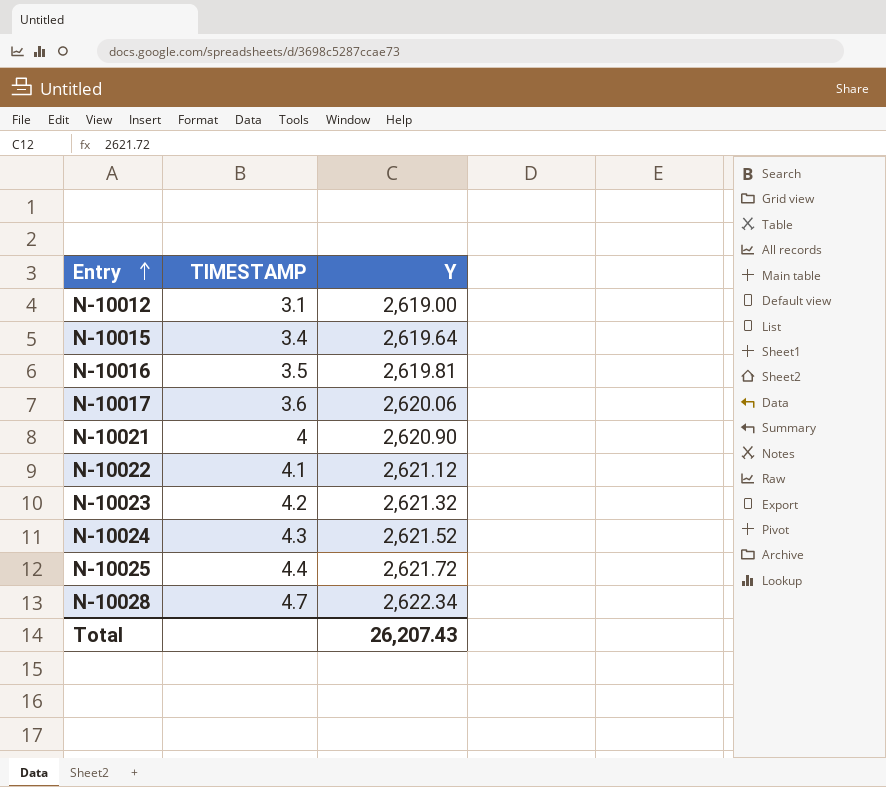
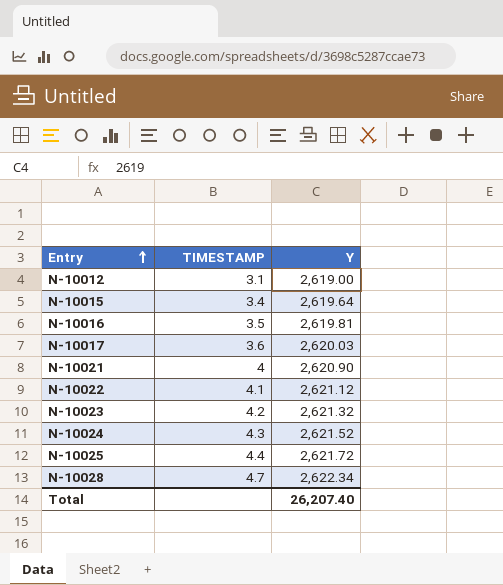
N-10017 | Y: 2,620.06 -> 2,620.03
Total | Y: 26,207.43 -> 26,207.40

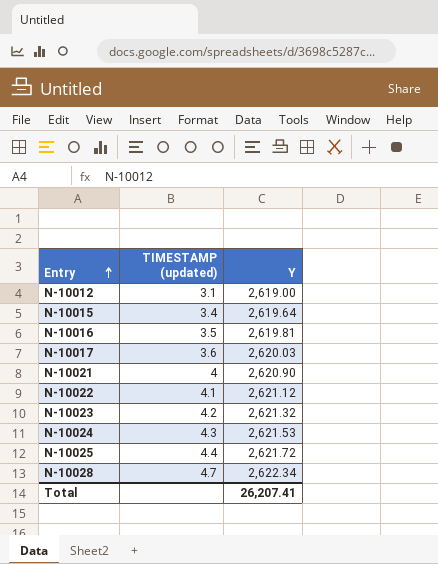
column name: TIMESTAMP -> TIMESTAMP (updated)
N-10024 | Y: 2,621.52 -> 2,621.53
Total | Y: 26,207.40 -> 26,207.41

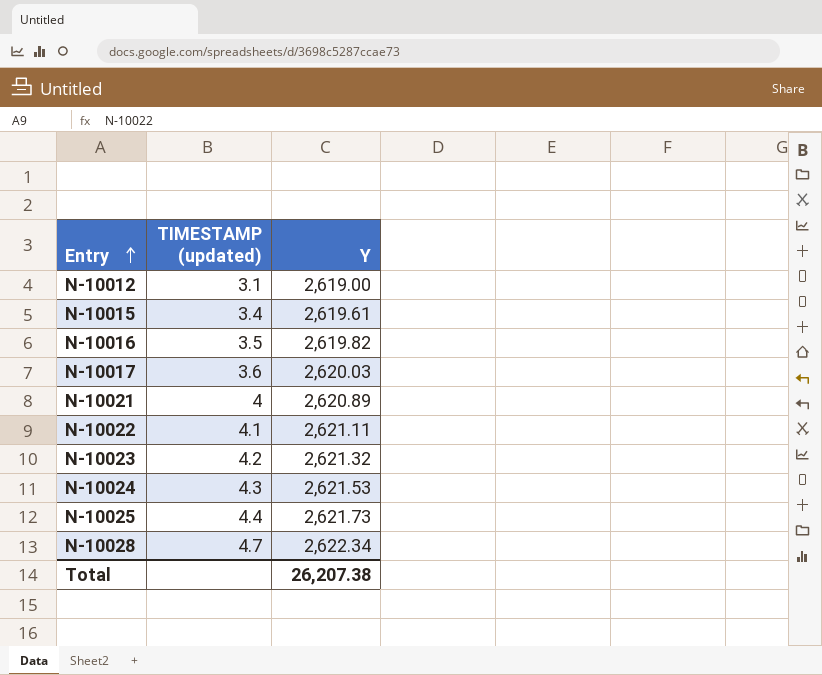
N-10015 | Y: 2,619.64 -> 2,619.61
N-10016 | Y: 2,619.81 -> 2,619.82
N-10021 | Y: 2,620.90 -> 2,620.89
N-10022 | Y: 2,621.12 -> 2,621.11
N-10025 | Y: 2,621.72 -> 2,621.73
Total | Y: 26,207.41 -> 26,207.38

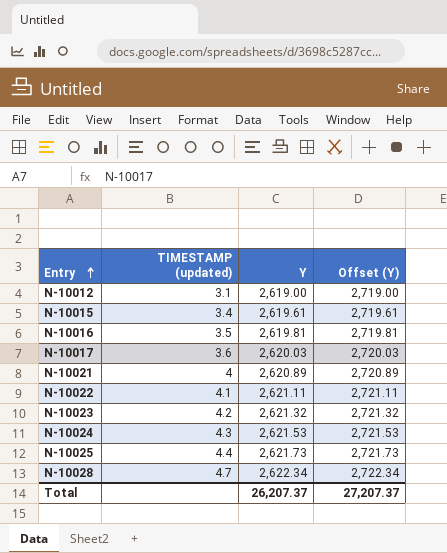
column Offset (Y) | formula: none -> [Y] + 100
N-10016 | Y: 2,619.82 -> 2,619.81
Total | Y: 26,207.38 -> 26,207.37

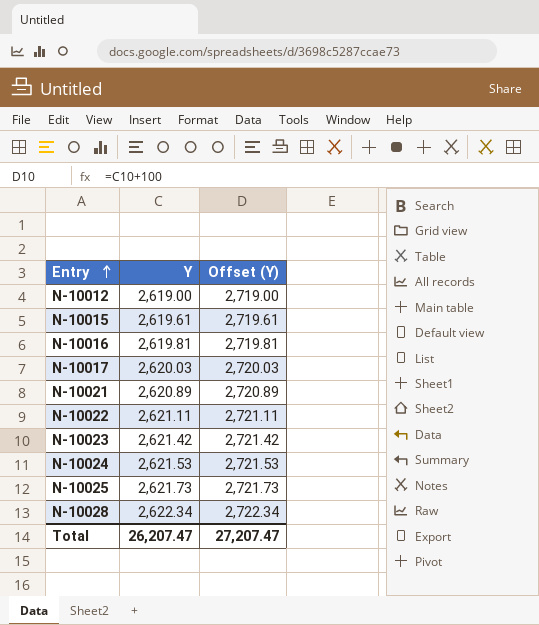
column TIMESTAMP (updated) | position: 2 -> none
N-10023 | Y: 2,621.32 -> 2,621.42
N-10023 | Offset (Y): 2,721.32 -> 2,721.42
Total | Y: 26,207.37 -> 26,207.47
Total | Offset (Y): 27,207.37 -> 27,207.47

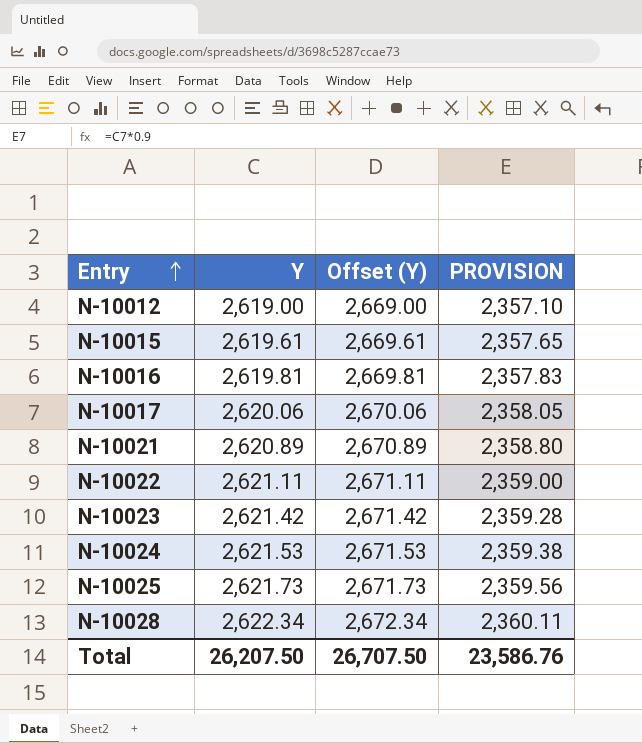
column Offset (Y) | formula: [Y] + 100 -> [Y] + 50
column PROVISION | formula: none -> [Y] * 0.9
N-10017 | Y: 2,620.03 -> 2,620.06
Total | Y: 26,207.47 -> 26,207.50
Total | Offset (Y): 27,207.47 -> 26,707.50

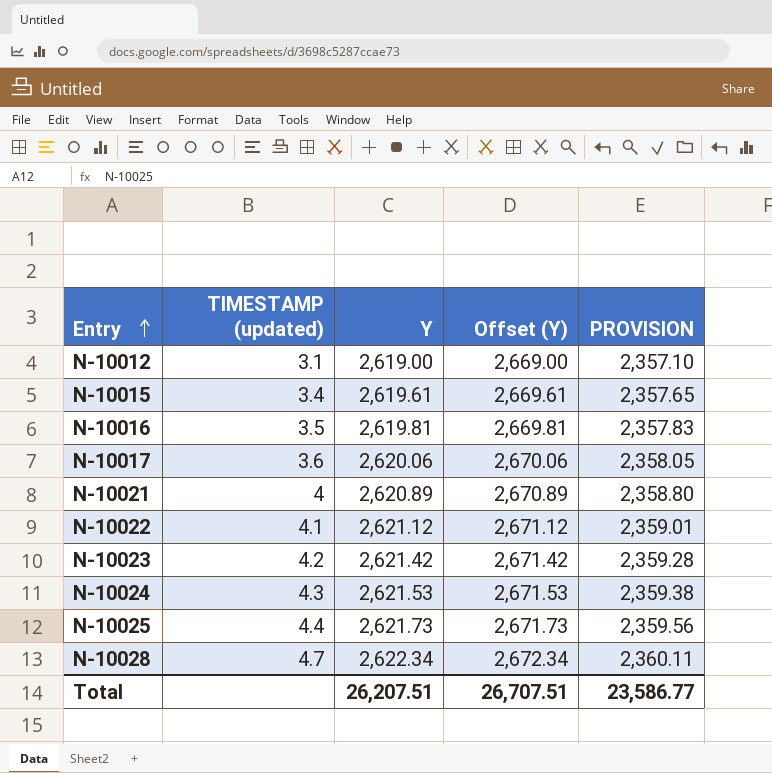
column TIMESTAMP (updated) | position: none -> 2
N-10022 | Y: 2,621.11 -> 2,621.12
N-10022 | Offset (Y): 2,671.11 -> 2,671.12
N-10022 | PROVISION: 2,359.00 -> 2,359.01
Total | Y: 26,207.50 -> 26,207.51
Total | Offset (Y): 26,707.50 -> 26,707.51
Total | PROVISION: 23,586.76 -> 23,586.77

